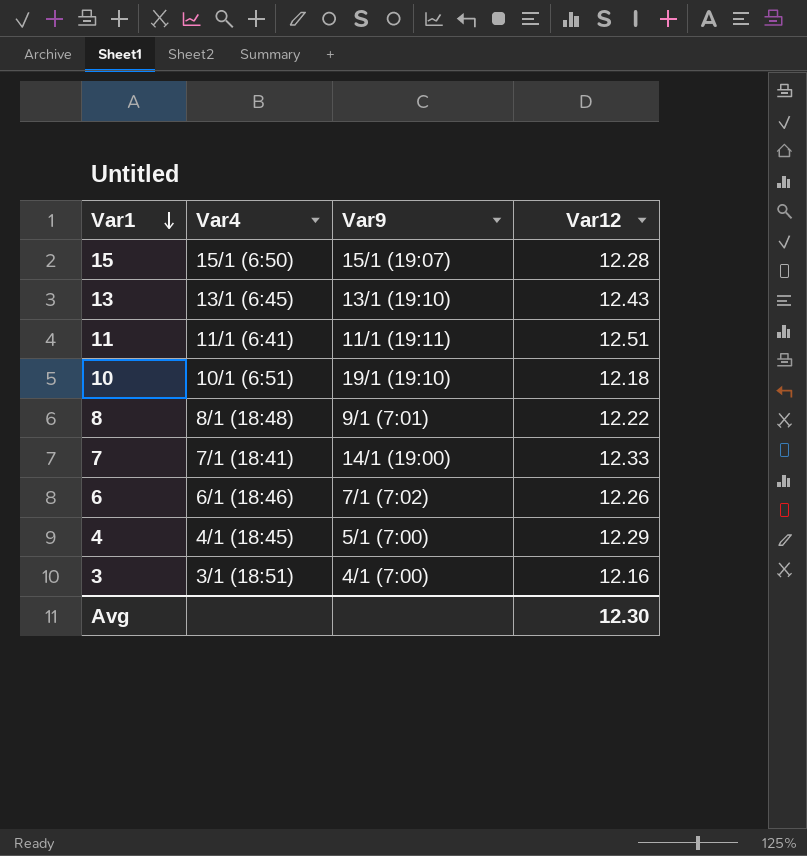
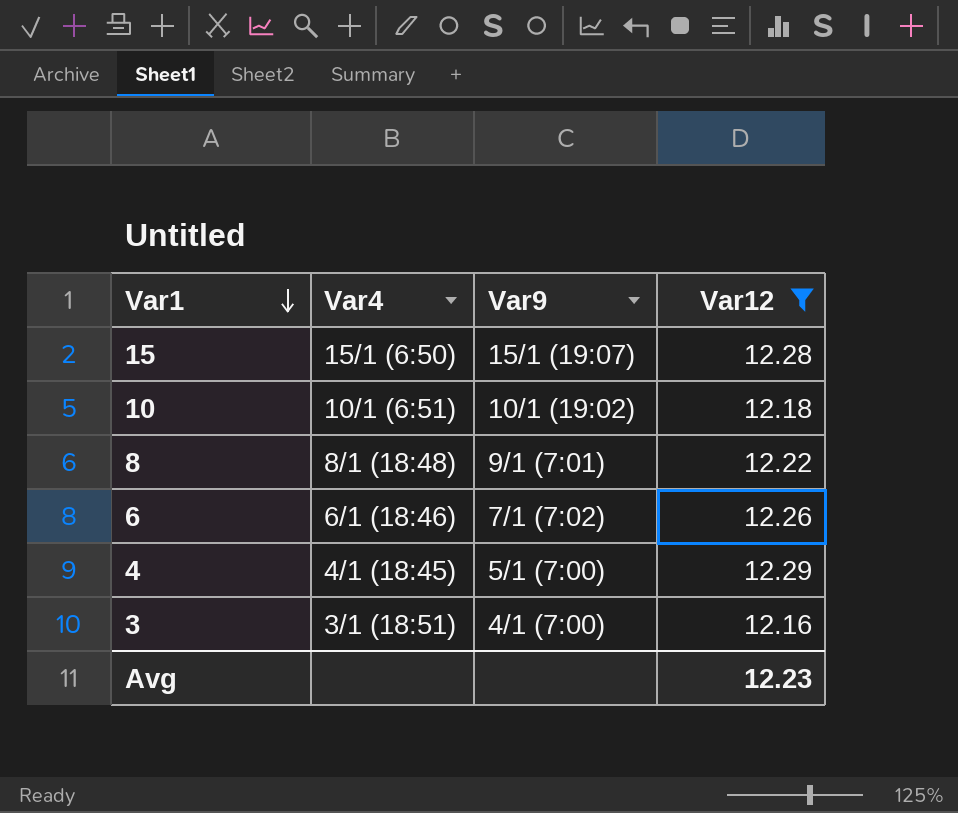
filter: none -> Var12 <= 12.29
10 | Var9: 19/1 (19:10) -> 10/1 (19:02)
Avg | Var12: 12.30 -> 12.23

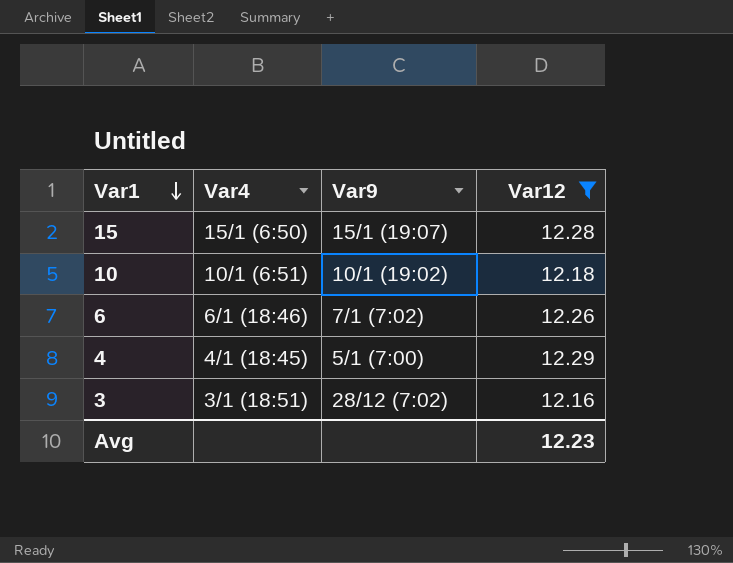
row 8: 8/1 (18:48) | 9/1 (7:01) | 12.22 -> none
3 | Var9: 4/1 (7:00) -> 28/12 (7:02)

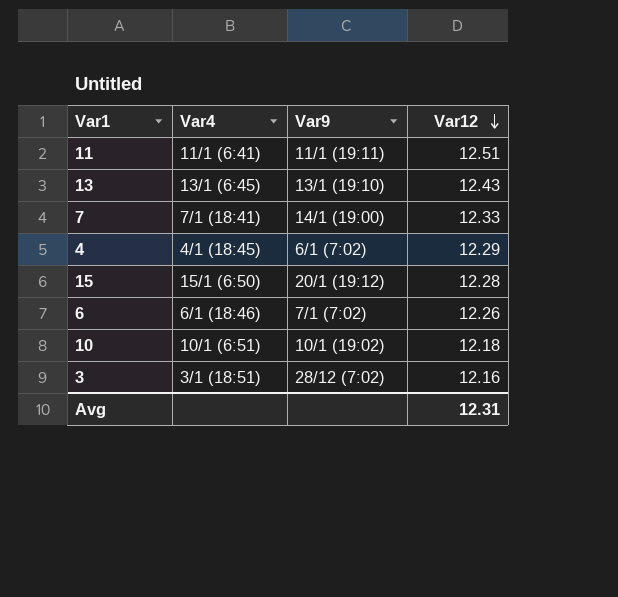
filter: Var12 <= 12.29 -> none
row order: Var1 descending -> Var12 descending
4 | Var9: 5/1 (7:00) -> 6/1 (7:02)
15 | Var9: 15/1 (19:07) -> 20/1 (19:12)
Avg | Var12: 12.23 -> 12.31

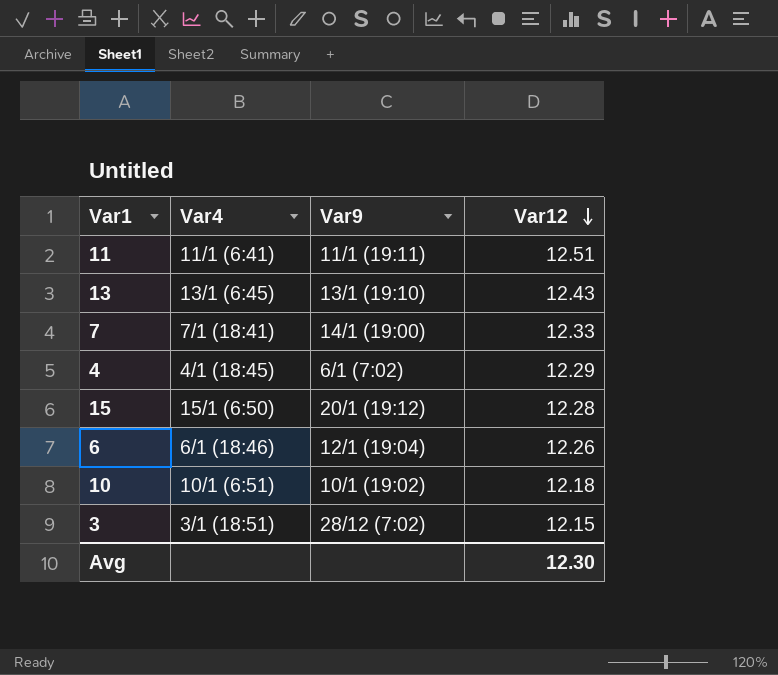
6 | Var9: 7/1 (7:02) -> 12/1 (19:04)
3 | Var12: 12.16 -> 12.15
Avg | Var12: 12.31 -> 12.30

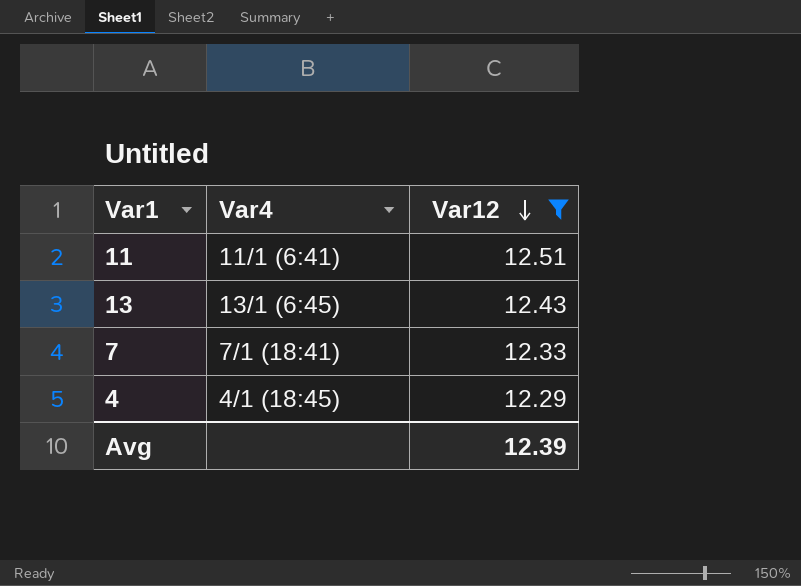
filter: none -> Var12 >= 12.29
column Var9 | position: 3 -> none
Avg | Var12: 12.30 -> 12.39

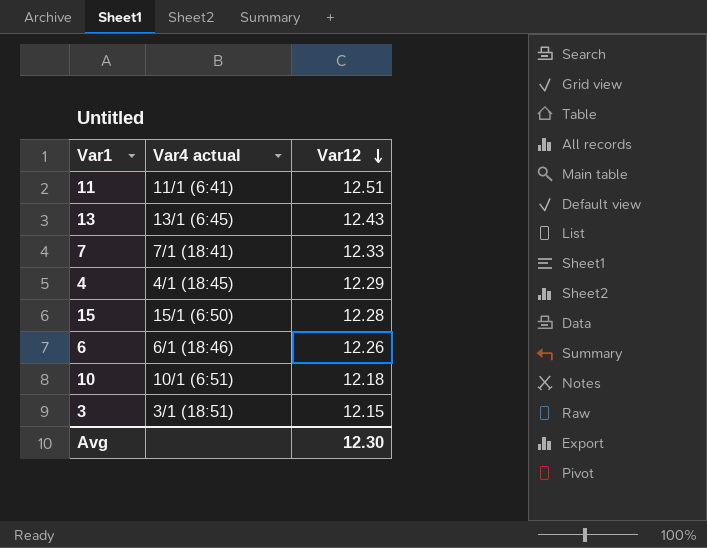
filter: Var12 >= 12.29 -> none
column name: Var4 -> Var4 actual
Avg | Var12: 12.39 -> 12.30

